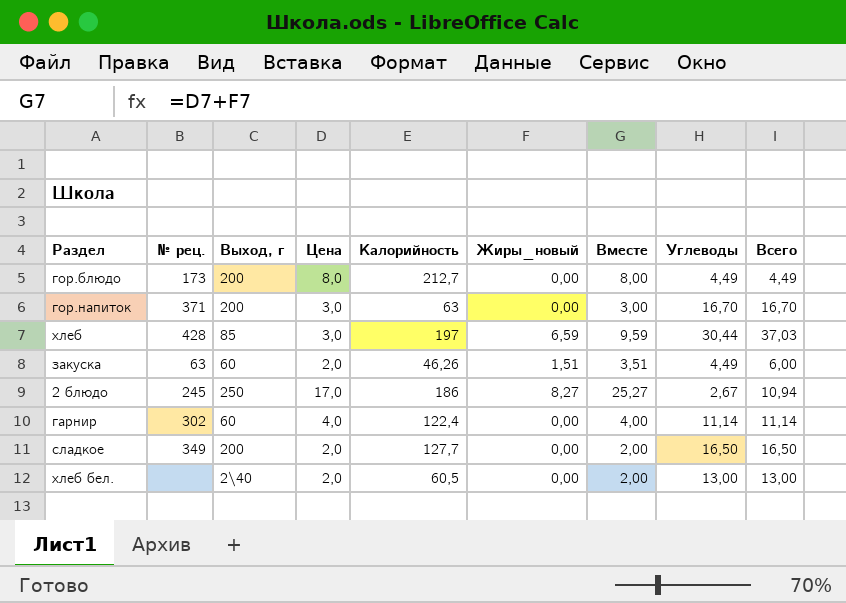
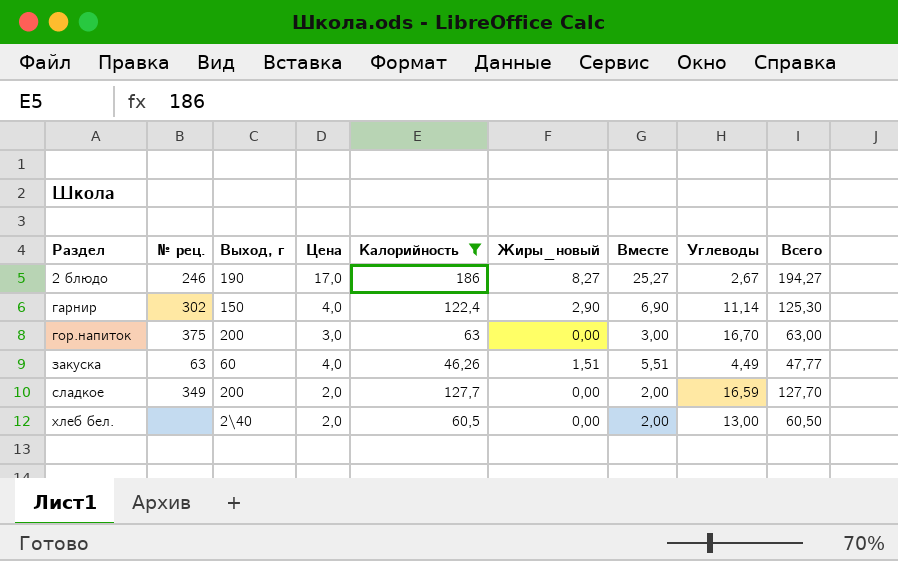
filter: none -> Калорийность <= 186
row order: none -> Раздел ascending
column Всего | formula: [Жиры_новый] + [Углеводы] -> [Калорийность] + [Жиры_новый]
2 блюдо | № рец.: 245 -> 246
2 блюдо | Выход, г: 250 -> 190
гарнир | Выход, г: 60 -> 150
гарнир | Жиры_новый: 0,00 -> 2,90
гарнир | Вместе: 4,00 -> 6,90
гор.напиток | № рец.: 371 -> 375
закуска | Цена: 2,0 -> 4,0
закуска | Вместе: 3,51 -> 5,51
сладкое | Углеводы: 16,50 -> 16,59

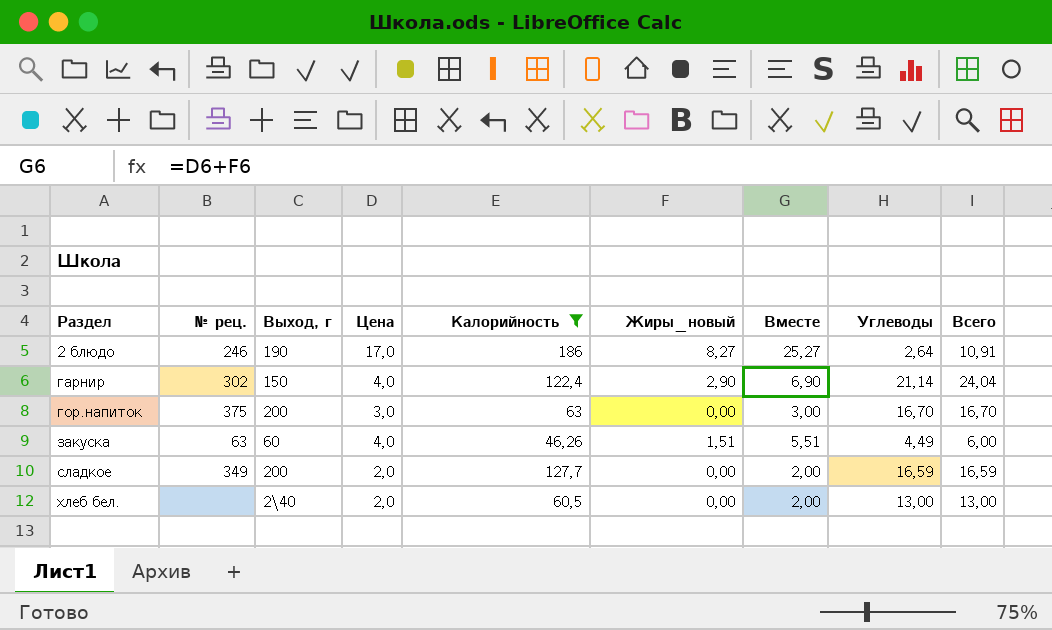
column Всего | formula: [Калорийность] + [Жиры_новый] -> [Жиры_новый] + [Углеводы]
2 блюдо | Углеводы: 2,67 -> 2,64
гарнир | Углеводы: 11,14 -> 21,14

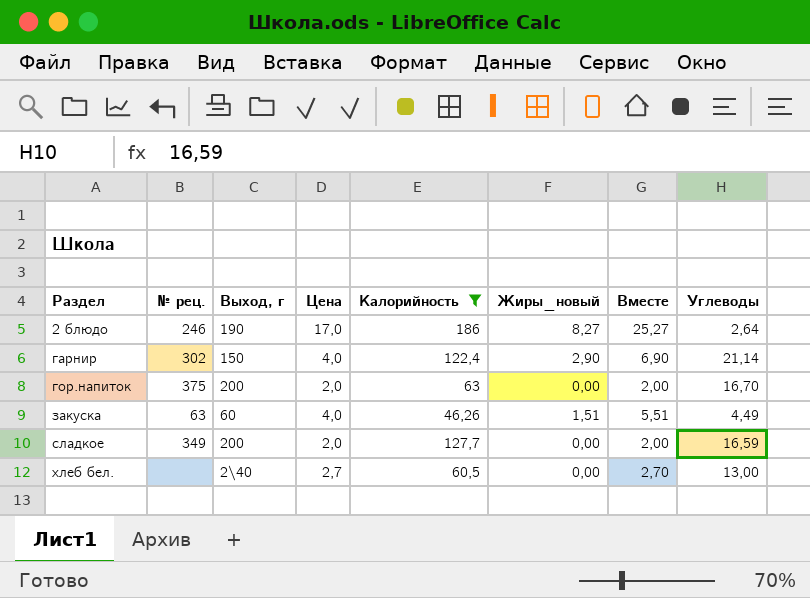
column Всего | formula: [Жиры_новый] + [Углеводы] -> none
гор.напиток | Цена: 3,0 -> 2,0
гор.напиток | Вместе: 3,00 -> 2,00
хлеб бел. | Цена: 2,0 -> 2,7
хлеб бел. | Вместе: 2,00 -> 2,70

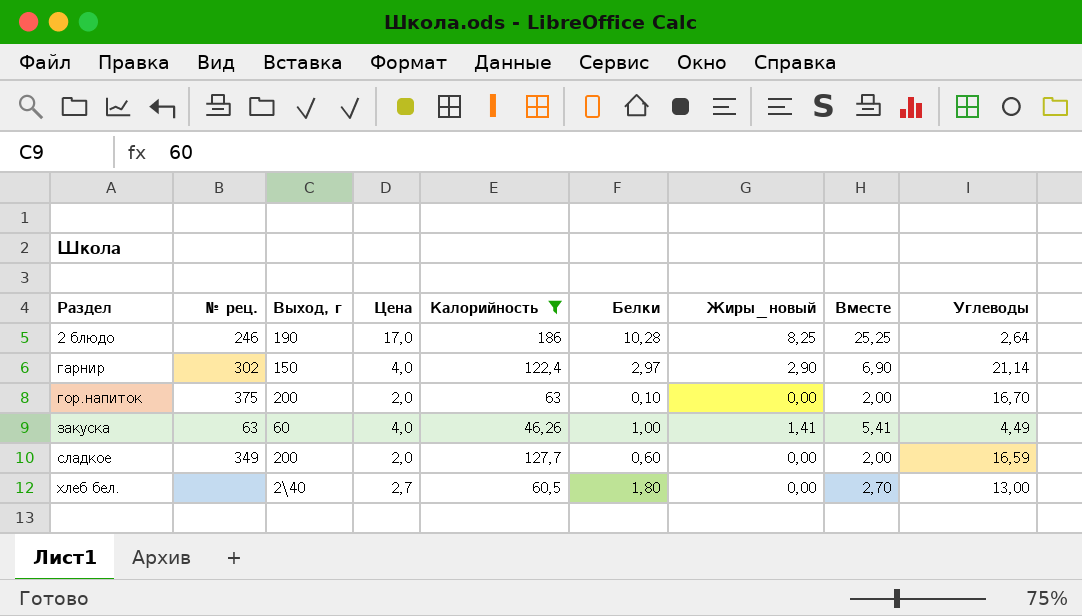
column Белки | position: none -> 6
2 блюдо | Жиры_новый: 8,27 -> 8,25
2 блюдо | Вместе: 25,27 -> 25,25
закуска | Жиры_новый: 1,51 -> 1,41
закуска | Вместе: 5,51 -> 5,41

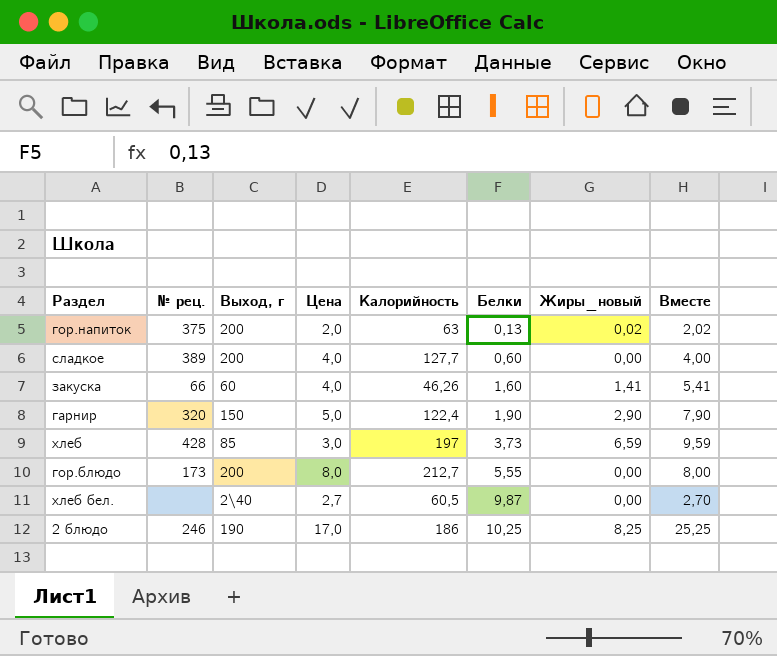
filter: Калорийность <= 186 -> none
row order: Раздел ascending -> Белки ascending
column Углеводы | position: 9 -> none
гор.напиток | Белки: 0,10 -> 0,13
гор.напиток | Жиры_новый: 0,00 -> 0,02
гор.напиток | Вместе: 2,00 -> 2,02
сладкое | № рец.: 349 -> 389
сладкое | Цена: 2,0 -> 4,0
сладкое | Вместе: 2,00 -> 4,00
закуска | № рец.: 63 -> 66
закуска | Белки: 1,00 -> 1,60
гарнир | № рец.: 302 -> 320
гарнир | Цена: 4,0 -> 5,0
гарнир | Белки: 2,97 -> 1,90
гарнир | Вместе: 6,90 -> 7,90
хлеб бел. | Белки: 1,80 -> 9,87
2 блюдо | Белки: 10,28 -> 10,25

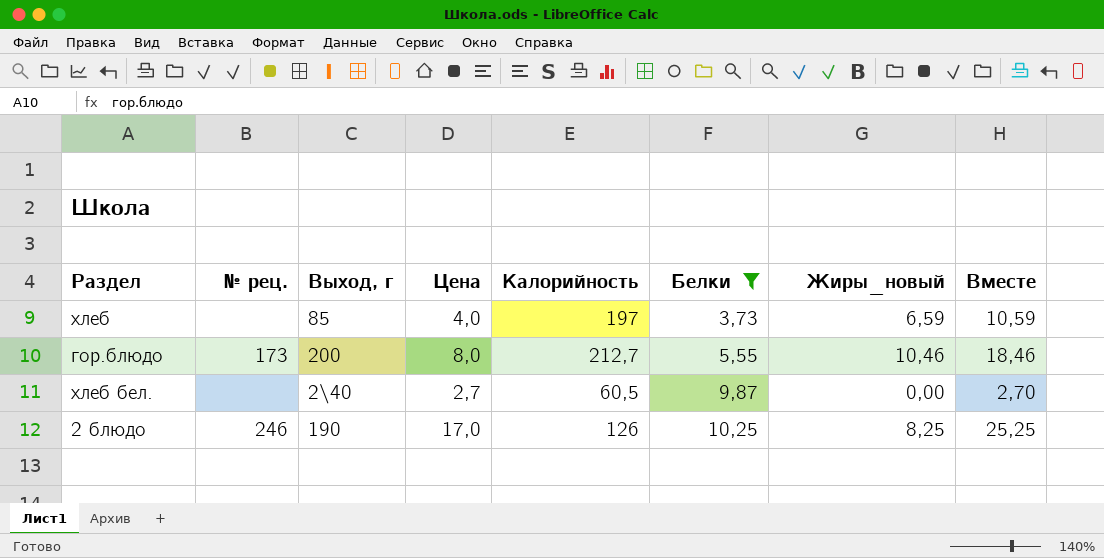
filter: none -> Белки >= 3,73
хлеб | № рец.: 428 -> none
хлеб | Цена: 3,0 -> 4,0
хлеб | Вместе: 9,59 -> 10,59
гор.блюдо | Жиры_новый: 0,00 -> 10,46
гор.блюдо | Вместе: 8,00 -> 18,46
2 блюдо | Калорийность: 186 -> 126

